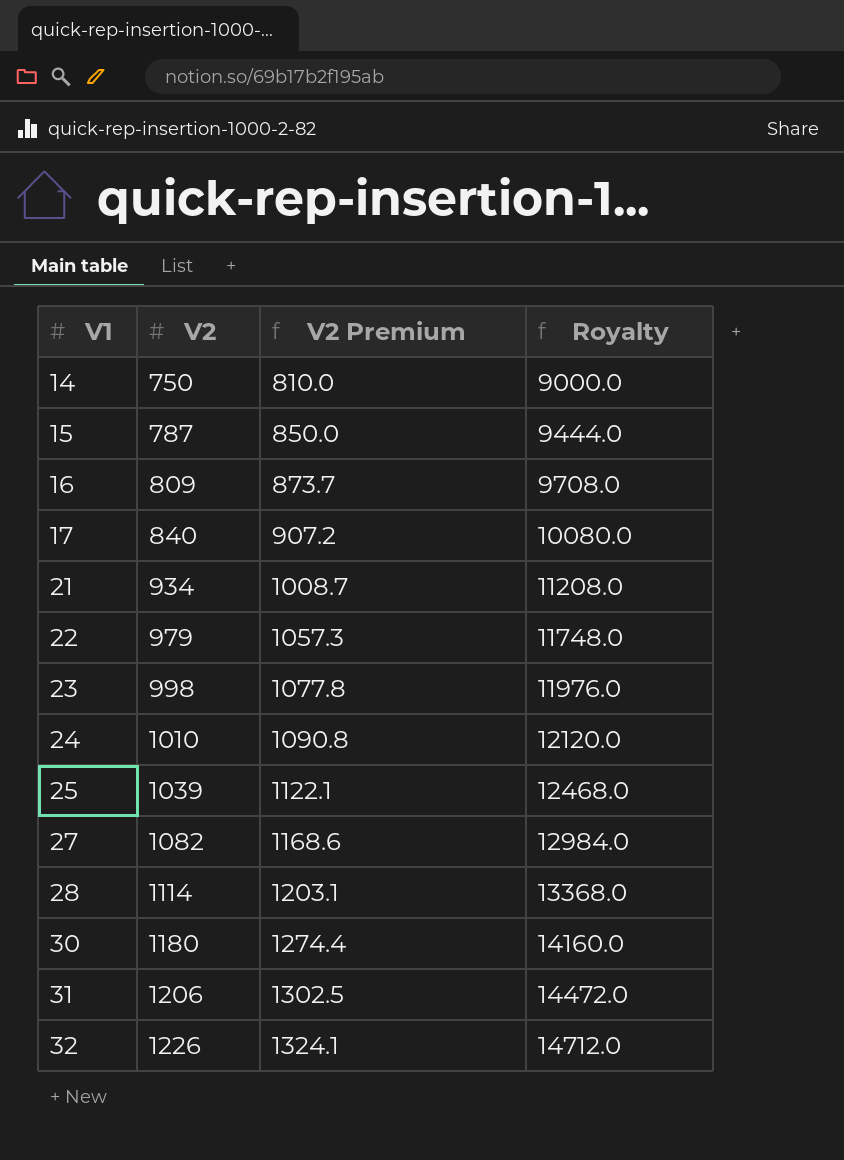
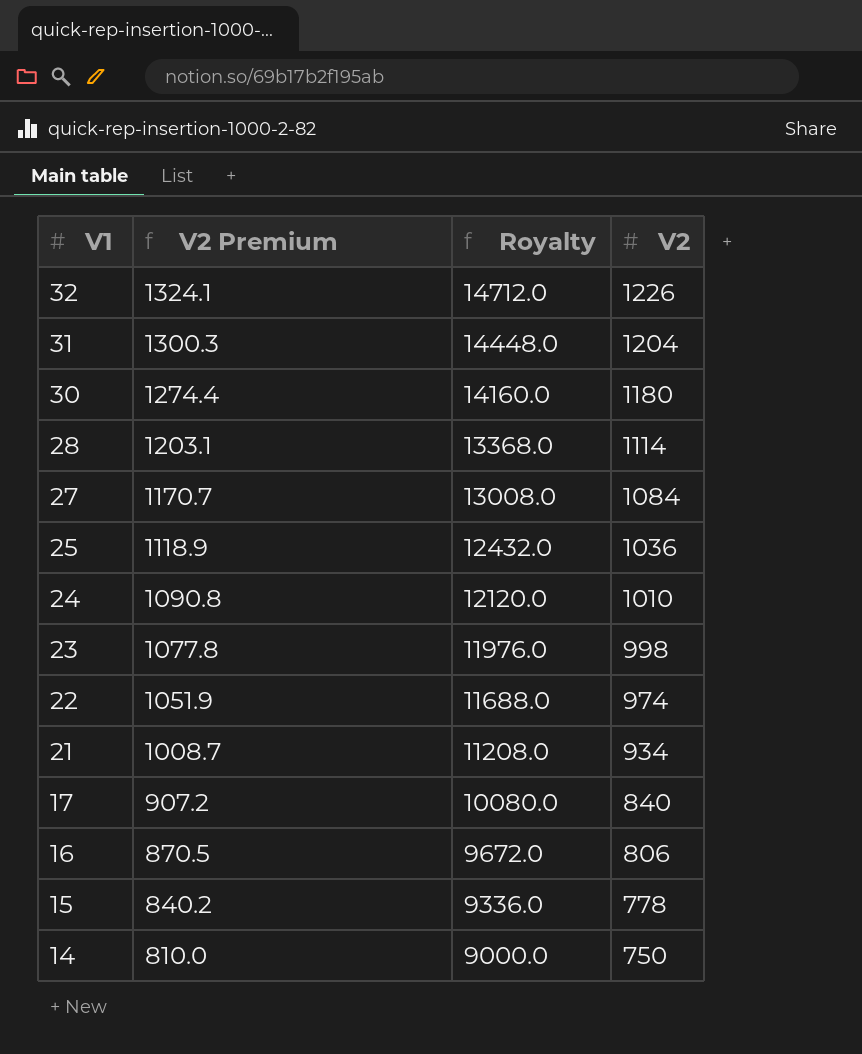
row order: V1 ascending -> V1 descending
column V2 | position: 2 -> 4
31 | V2 Premium: 1302.5 -> 1300.3
31 | Royalty: 14472.0 -> 14448.0
31 | V2: 1206 -> 1204
27 | V2 Premium: 1168.6 -> 1170.7
27 | Royalty: 12984.0 -> 13008.0
27 | V2: 1082 -> 1084
25 | V2 Premium: 1122.1 -> 1118.9
25 | Royalty: 12468.0 -> 12432.0
25 | V2: 1039 -> 1036
22 | V2 Premium: 1057.3 -> 1051.9
22 | Royalty: 11748.0 -> 11688.0
22 | V2: 979 -> 974
16 | V2 Premium: 873.7 -> 870.5
16 | Royalty: 9708.0 -> 9672.0
16 | V2: 809 -> 806
15 | V2 Premium: 850.0 -> 840.2
15 | Royalty: 9444.0 -> 9336.0
15 | V2: 787 -> 778

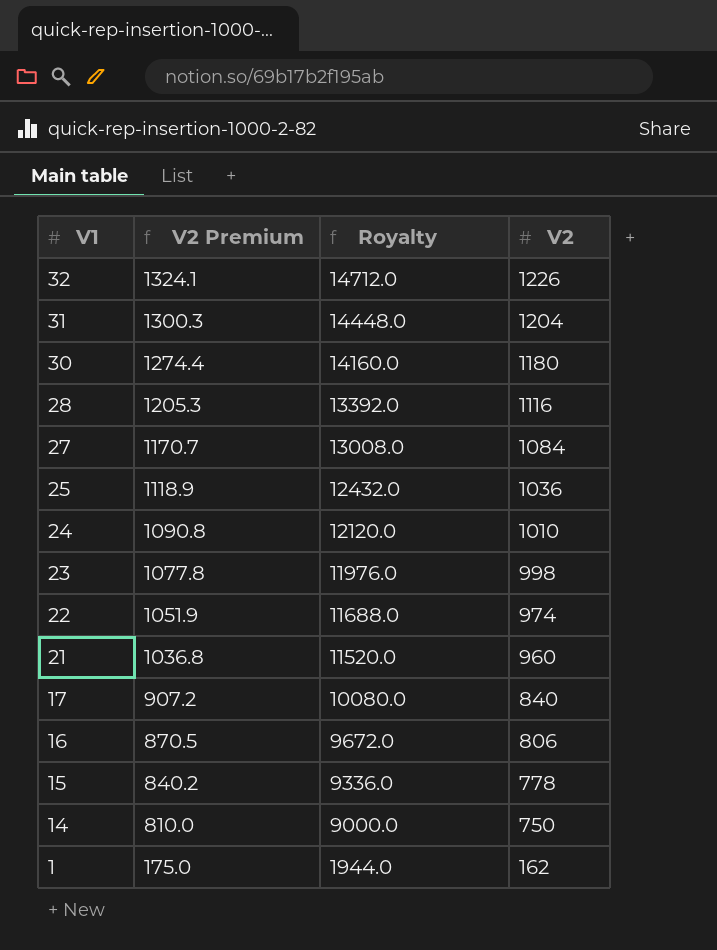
28 | V2 Premium: 1203.1 -> 1205.3
28 | Royalty: 13368.0 -> 13392.0
28 | V2: 1114 -> 1116
21 | V2 Premium: 1008.7 -> 1036.8
21 | Royalty: 11208.0 -> 11520.0
21 | V2: 934 -> 960
row 1: none -> 175.0 | 1944.0 | 162

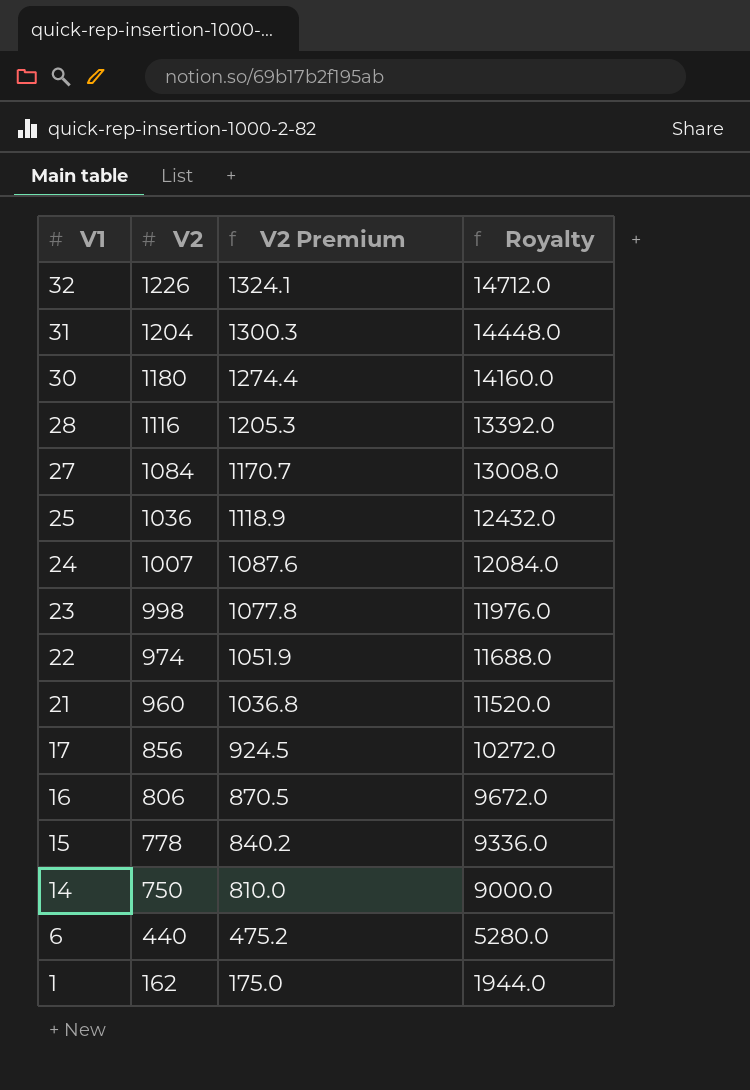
column V2 | position: 4 -> 2
24 | V2: 1010 -> 1007
24 | V2 Premium: 1090.8 -> 1087.6
24 | Royalty: 12120.0 -> 12084.0
17 | V2: 840 -> 856
17 | V2 Premium: 907.2 -> 924.5
17 | Royalty: 10080.0 -> 10272.0
row 6: none -> 440 | 475.2 | 5280.0

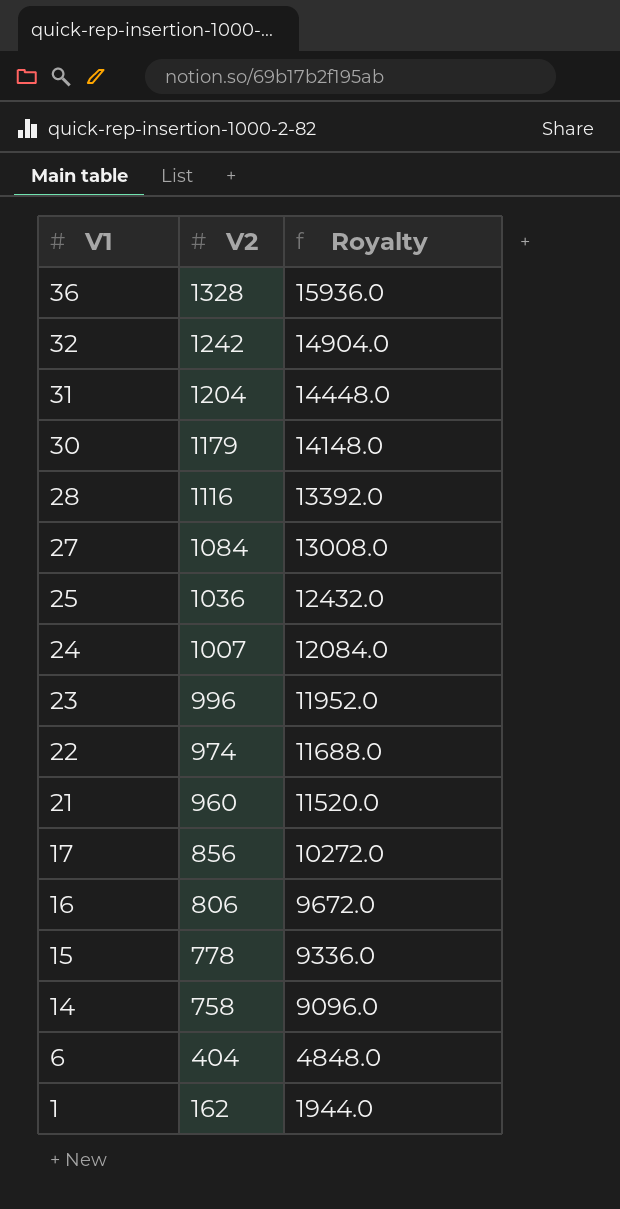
column V2 Premium | formula: [V2] * 1.08 -> none
row 36: none -> 1328 | 15936.0
32 | V2: 1226 -> 1242
32 | Royalty: 14712.0 -> 14904.0
30 | V2: 1180 -> 1179
30 | Royalty: 14160.0 -> 14148.0
23 | V2: 998 -> 996
23 | Royalty: 11976.0 -> 11952.0
14 | V2: 750 -> 758
14 | Royalty: 9000.0 -> 9096.0
6 | V2: 440 -> 404
6 | Royalty: 5280.0 -> 4848.0

